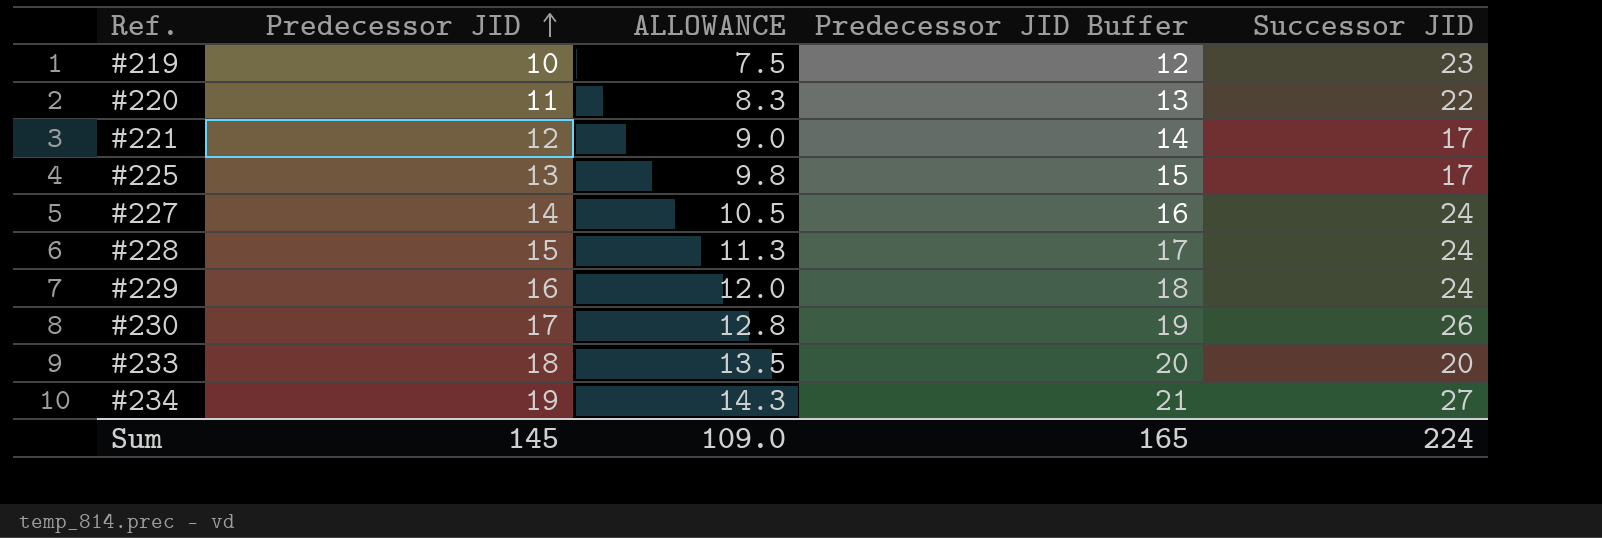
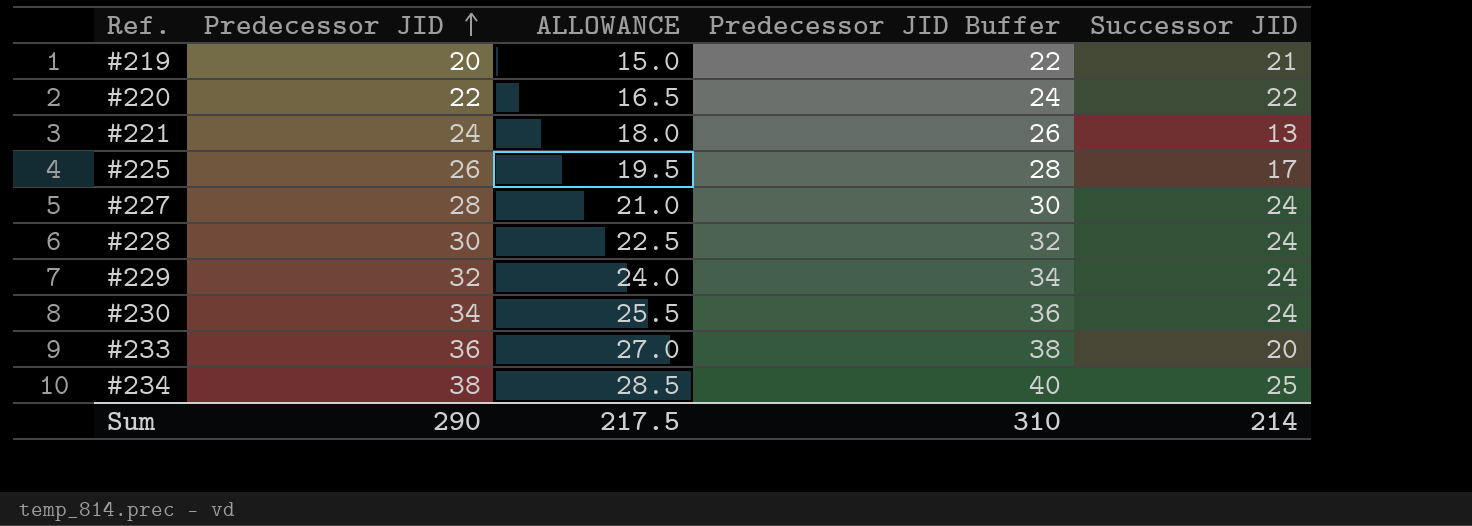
#219 | Predecessor JID: 10 -> 20
#219 | ALLOWANCE: 7.5 -> 15.0
#219 | Predecessor JID Buffer: 12 -> 22
#219 | Successor JID: 23 -> 21
#220 | Predecessor JID: 11 -> 22
#220 | ALLOWANCE: 8.3 -> 16.5
#220 | Predecessor JID Buffer: 13 -> 24
#221 | Predecessor JID: 12 -> 24
#221 | ALLOWANCE: 9.0 -> 18.0
#221 | Predecessor JID Buffer: 14 -> 26
#221 | Successor JID: 17 -> 13
#225 | Predecessor JID: 13 -> 26
#225 | ALLOWANCE: 9.8 -> 19.5
#225 | Predecessor JID Buffer: 15 -> 28
#227 | Predecessor JID: 14 -> 28
#227 | ALLOWANCE: 10.5 -> 21.0
#227 | Predecessor JID Buffer: 16 -> 30
#228 | Predecessor JID: 15 -> 30
#228 | ALLOWANCE: 11.3 -> 22.5
#228 | Predecessor JID Buffer: 17 -> 32
#229 | Predecessor JID: 16 -> 32
#229 | ALLOWANCE: 12.0 -> 24.0
#229 | Predecessor JID Buffer: 18 -> 34
#230 | Predecessor JID: 17 -> 34
#230 | ALLOWANCE: 12.8 -> 25.5
#230 | Predecessor JID Buffer: 19 -> 36
#230 | Successor JID: 26 -> 24
#233 | Predecessor JID: 18 -> 36
#233 | ALLOWANCE: 13.5 -> 27.0
#233 | Predecessor JID Buffer: 20 -> 38
#234 | Predecessor JID: 19 -> 38
#234 | ALLOWANCE: 14.3 -> 28.5
#234 | Predecessor JID Buffer: 21 -> 40
#234 | Successor JID: 27 -> 25
Sum | Predecessor JID: 145 -> 290
Sum | ALLOWANCE: 109.0 -> 217.5
Sum | Predecessor JID Buffer: 165 -> 310
Sum | Successor JID: 224 -> 214

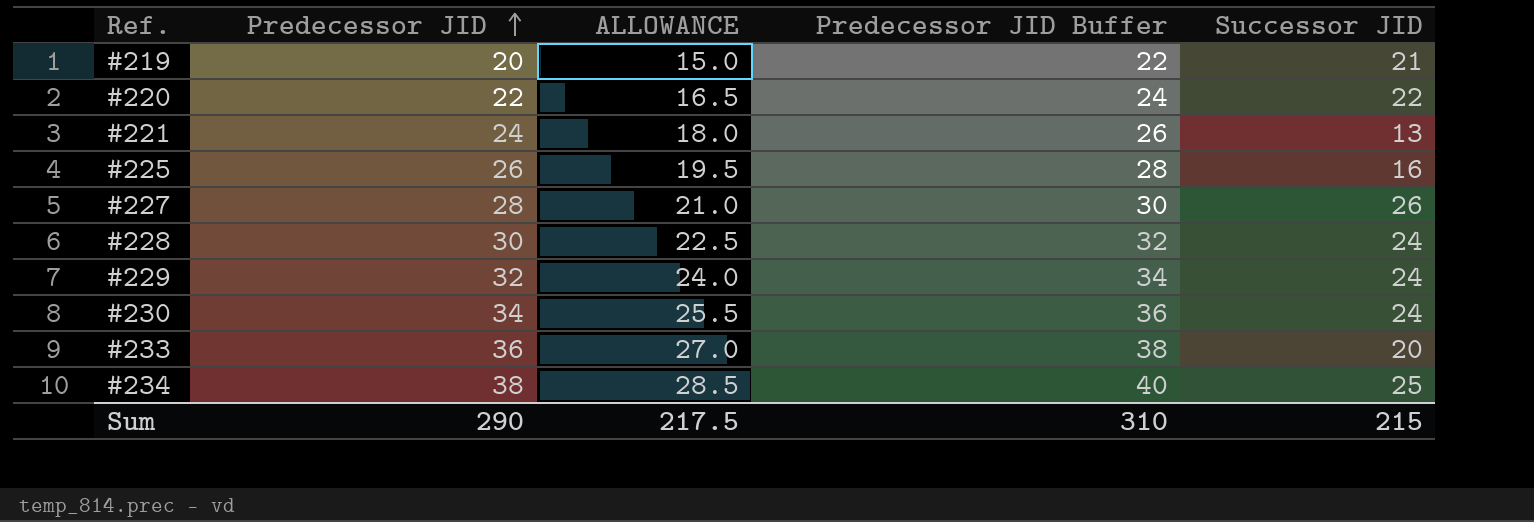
#225 | Successor JID: 17 -> 16
#227 | Successor JID: 24 -> 26
Sum | Successor JID: 214 -> 215

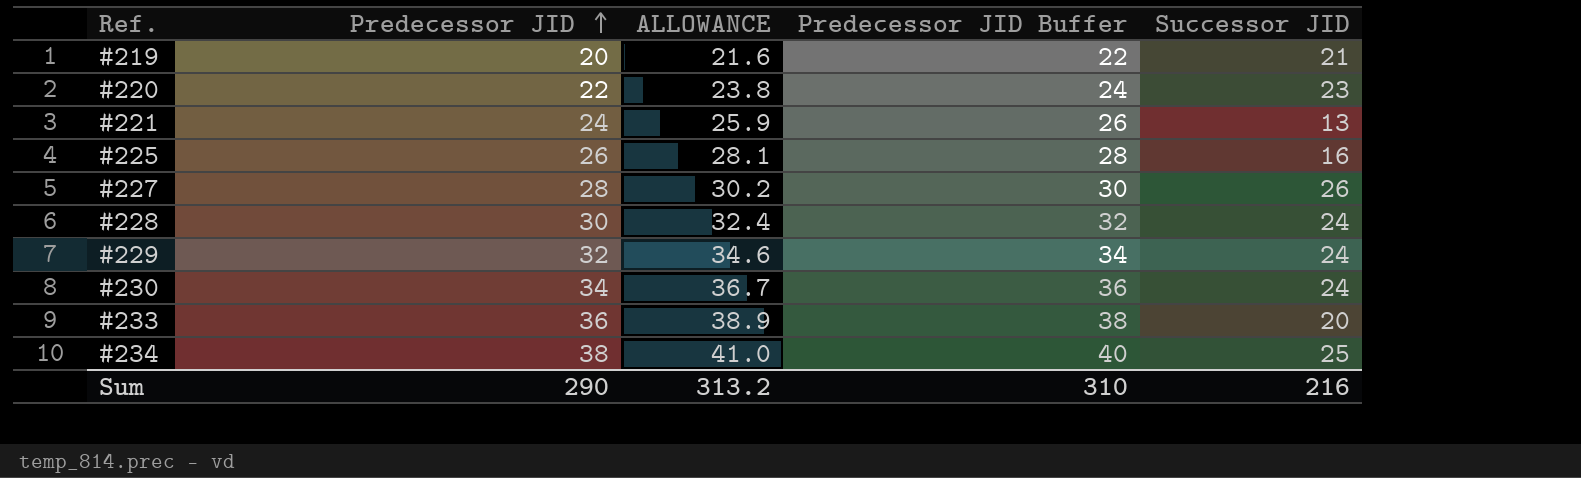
column ALLOWANCE | formula: [Predecessor JID] * 0.75 -> [Predecessor JID] * 1.08
#220 | Successor JID: 22 -> 23
Sum | ALLOWANCE: 217.5 -> 313.2
Sum | Successor JID: 215 -> 216

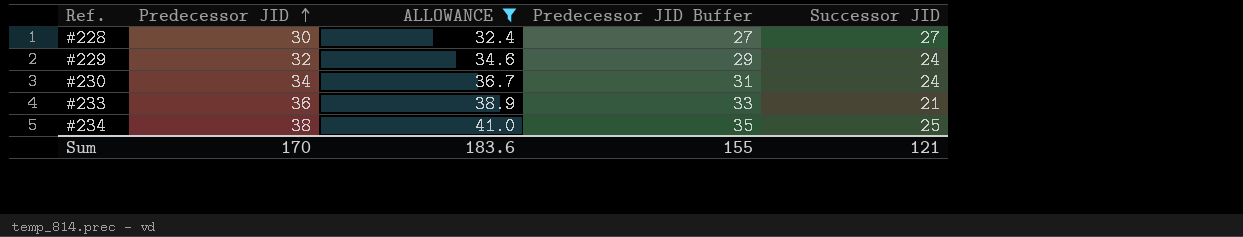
filter: none -> ALLOWANCE >= 32.4
column Predecessor JID Buffer | formula: [Predecessor JID] + 2 -> [Predecessor JID] - 3
#228 | Successor JID: 24 -> 27
#233 | Successor JID: 20 -> 21
Sum | Predecessor JID: 290 -> 170
Sum | ALLOWANCE: 313.2 -> 183.6
Sum | Predecessor JID Buffer: 310 -> 155
Sum | Successor JID: 216 -> 121

